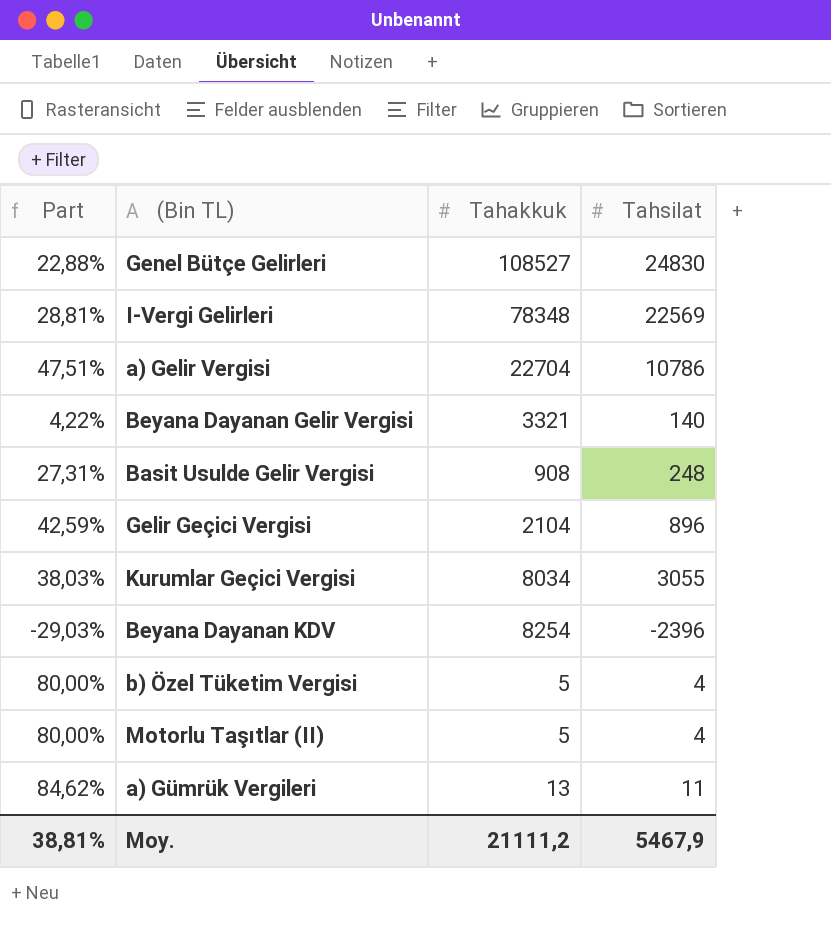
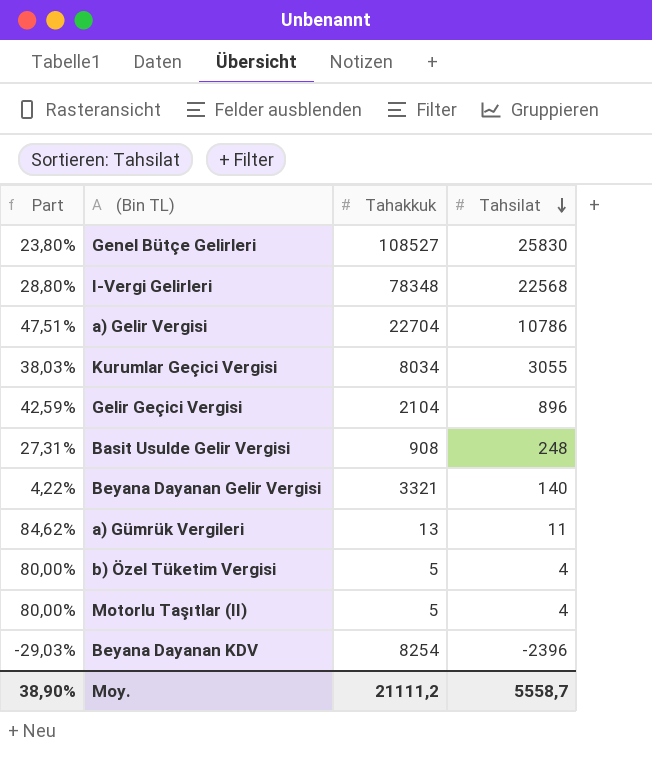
row order: none -> Tahsilat descending
Genel Bütçe Gelirleri | Part: 22,88% -> 23,80%
Genel Bütçe Gelirleri | Tahsilat: 24830 -> 25830
I-Vergi Gelirleri | Part: 28,81% -> 28,80%
I-Vergi Gelirleri | Tahsilat: 22569 -> 22568
Moy. | Part: 38,81% -> 38,90%
Moy. | Tahsilat: 5467,9 -> 5558,7

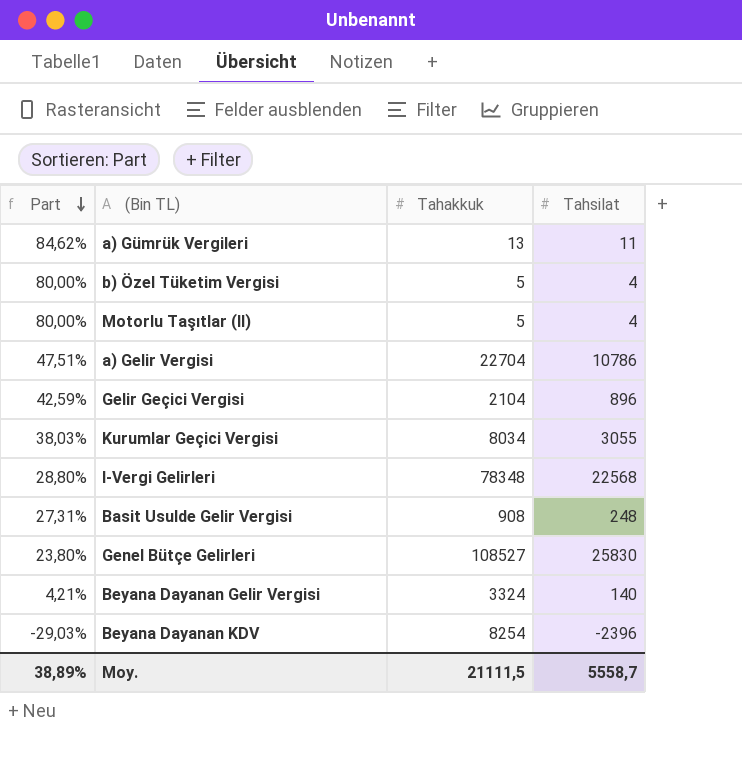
row order: Tahsilat descending -> Part descending
Beyana Dayanan Gelir Vergisi | Part: 4,22% -> 4,21%
Beyana Dayanan Gelir Vergisi | Tahakkuk: 3321 -> 3324
Moy. | Part: 38,90% -> 38,89%
Moy. | Tahakkuk: 21111,2 -> 21111,5

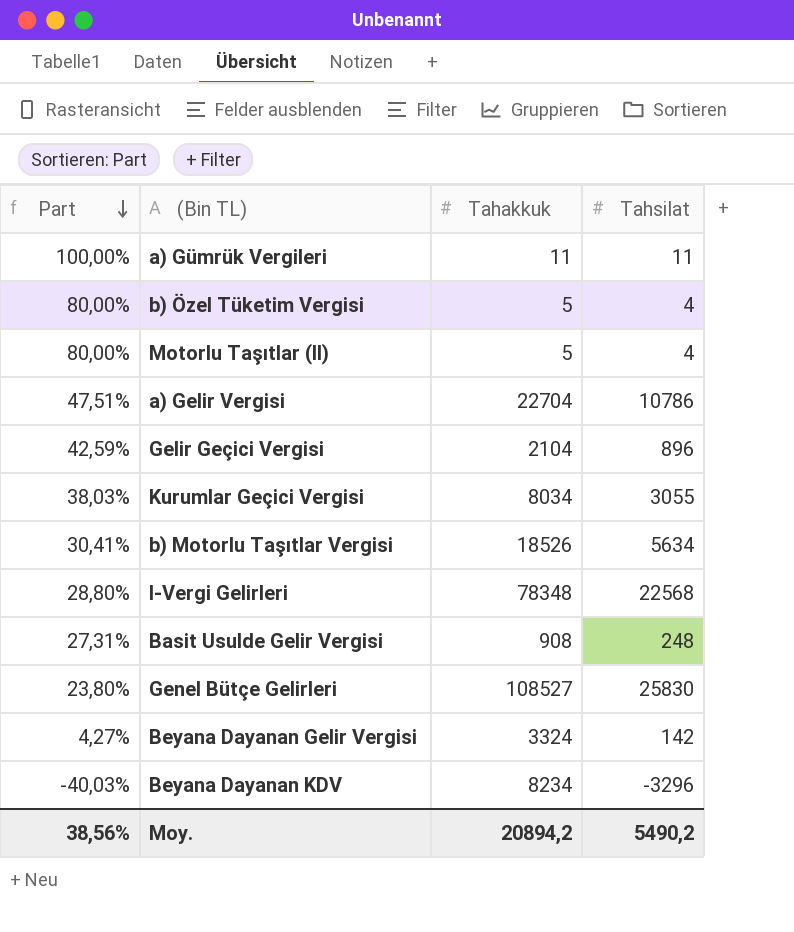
a) Gümrük Vergileri | Part: 84,62% -> 100,00%
a) Gümrük Vergileri | Tahakkuk: 13 -> 11
row b) Motorlu Taşıtlar Vergisi: none -> 30,41% | 18526 | 5634
Beyana Dayanan Gelir Vergisi | Part: 4,21% -> 4,27%
Beyana Dayanan Gelir Vergisi | Tahsilat: 140 -> 142
Beyana Dayanan KDV | Part: -29,03% -> -40,03%
Beyana Dayanan KDV | Tahakkuk: 8254 -> 8234
Beyana Dayanan KDV | Tahsilat: -2396 -> -3296
Moy. | Part: 38,89% -> 38,56%
Moy. | Tahakkuk: 21111,5 -> 20894,2
Moy. | Tahsilat: 5558,7 -> 5490,2

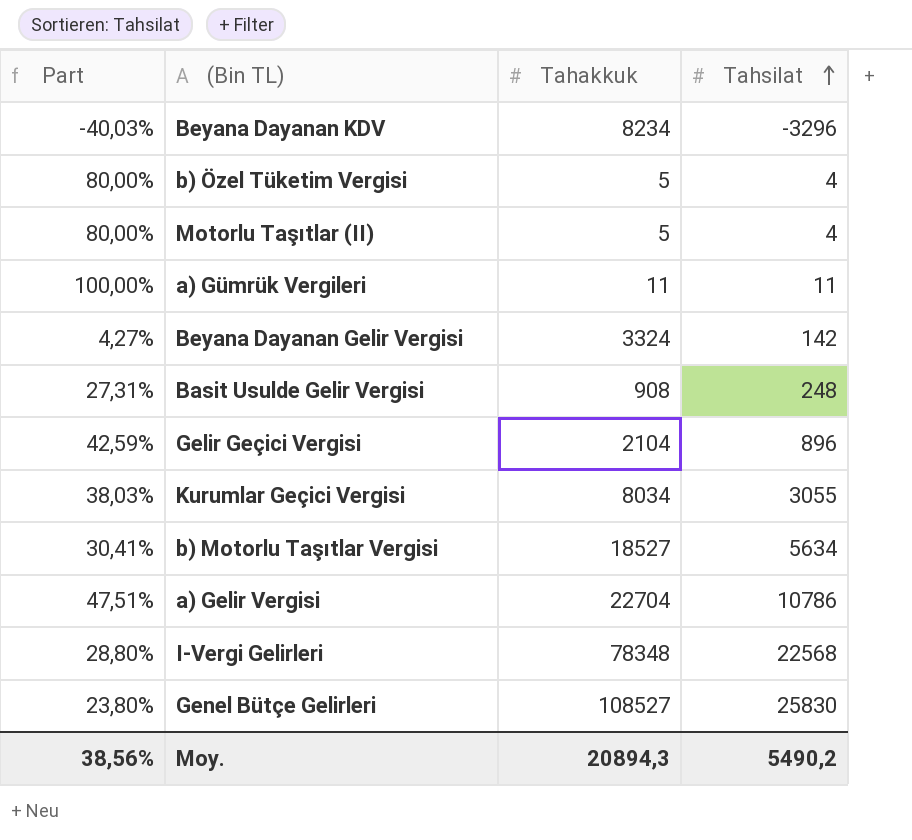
row order: Part descending -> Tahsilat ascending
b) Motorlu Taşıtlar Vergisi | Tahakkuk: 18526 -> 18527
Moy. | Tahakkuk: 20894,2 -> 20894,3

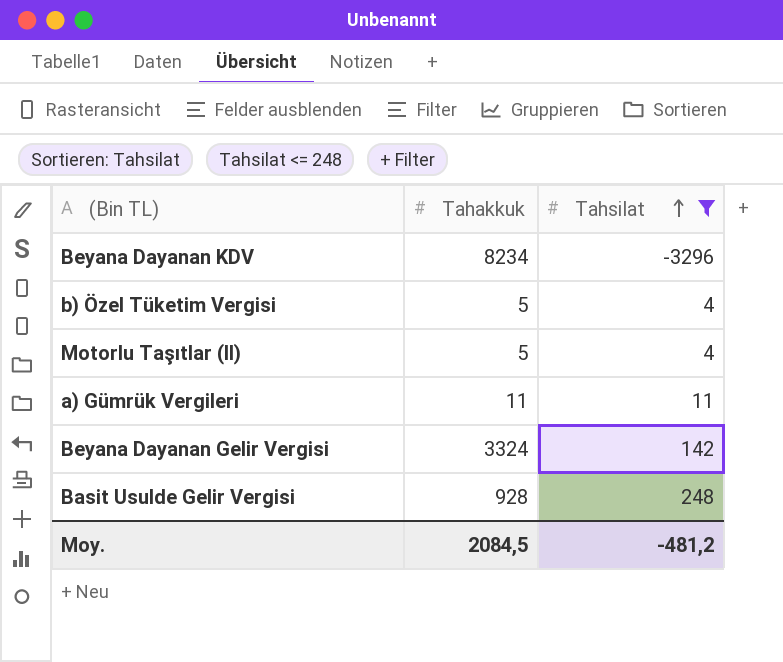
filter: none -> Tahsilat <= 248
column Part | formula: [Tahsilat] / [Tahakkuk] -> none
Basit Usulde Gelir Vergisi | Tahakkuk: 908 -> 928
Moy. | Tahakkuk: 20894,3 -> 2084,5
Moy. | Tahsilat: 5490,2 -> -481,2

